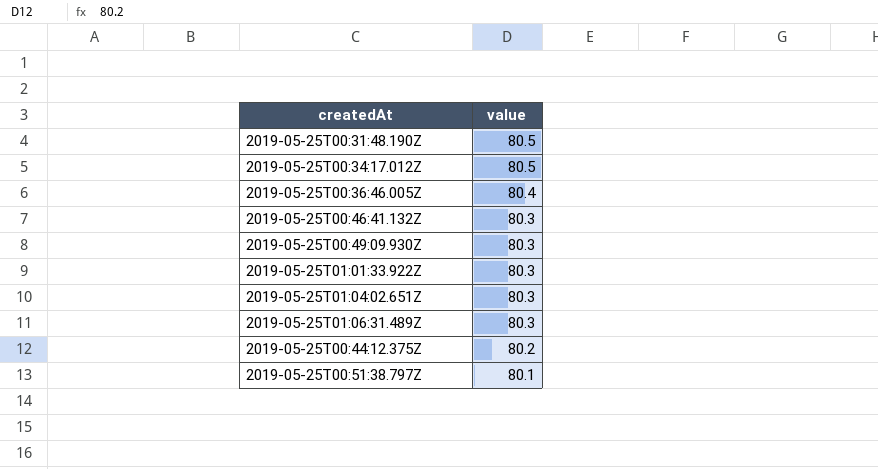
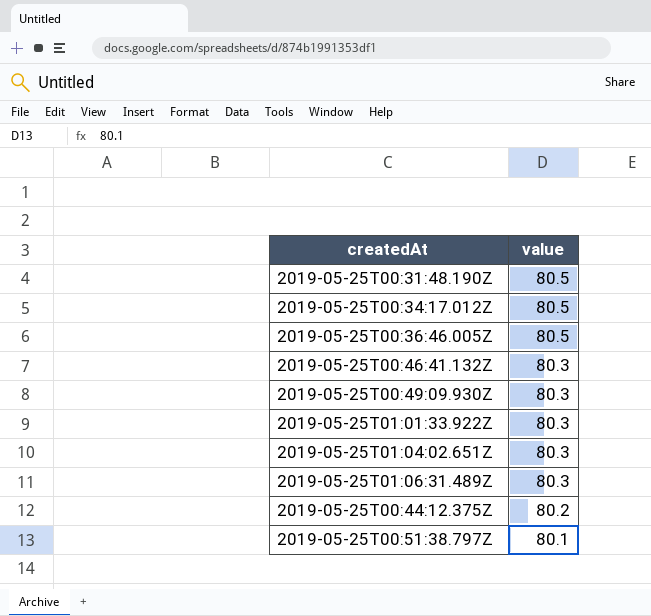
2019-05-25T00:36:46.005Z | value: 80.4 -> 80.5

